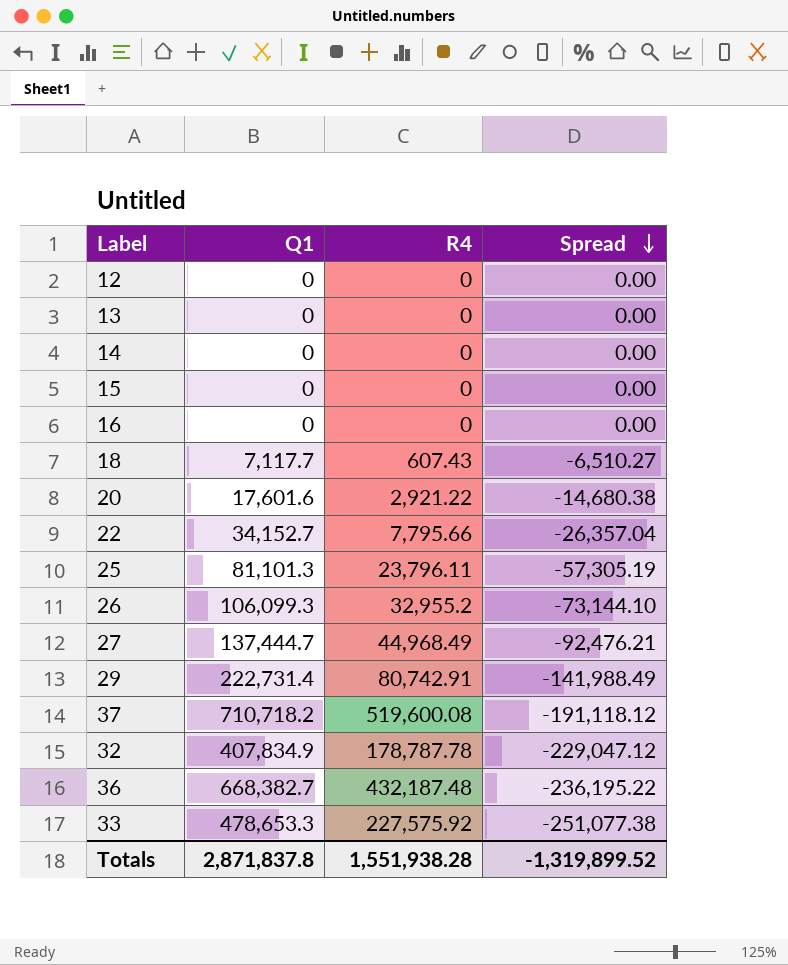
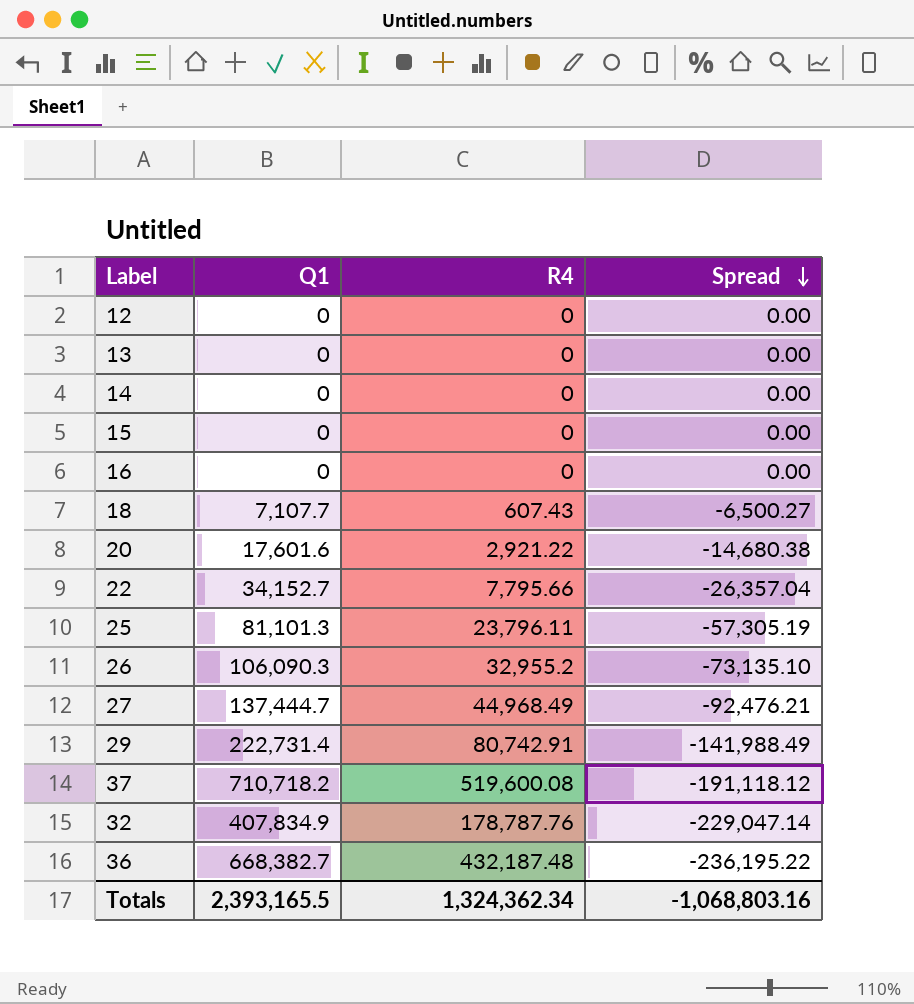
row 33: 478,653.3 | 227,575.92 | -251,077.38 -> none
18 | Q1: 7,117.7 -> 7,107.7
18 | Spread: -6,510.27 -> -6,500.27
26 | Q1: 106,099.3 -> 106,090.3
26 | Spread: -73,144.10 -> -73,135.10
32 | R4: 178,787.78 -> 178,787.76
32 | Spread: -229,047.12 -> -229,047.14
Totals | Q1: 2,871,837.8 -> 2,393,165.5
Totals | R4: 1,551,938.28 -> 1,324,362.34
Totals | Spread: -1,319,899.52 -> -1,068,803.16

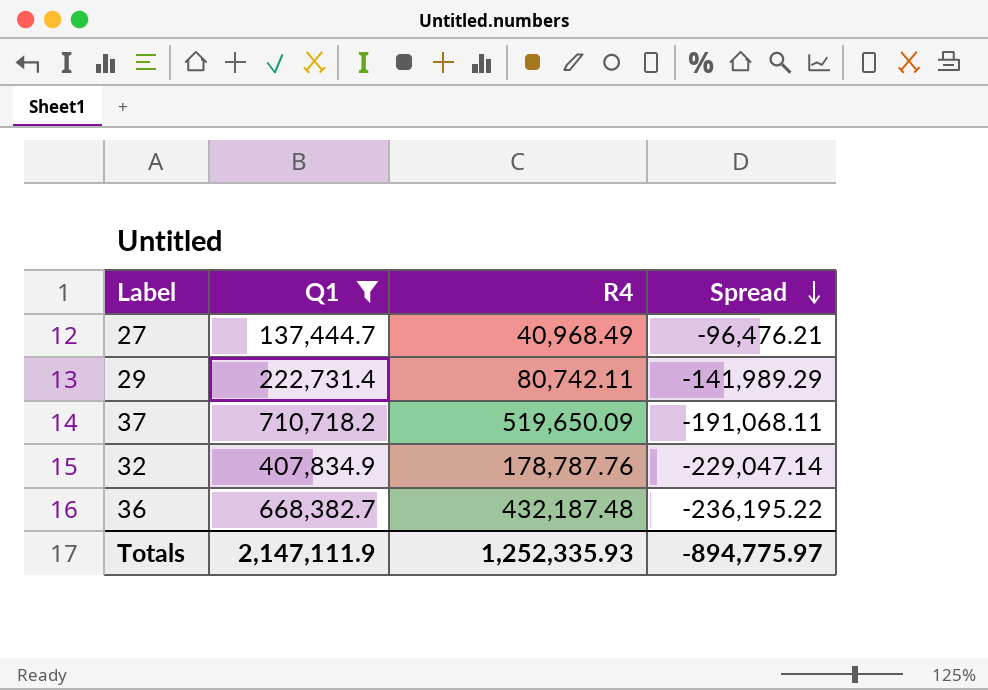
filter: none -> Q1 >= 137,444.7
27 | R4: 44,968.49 -> 40,968.49
27 | Spread: -92,476.21 -> -96,476.21
29 | R4: 80,742.91 -> 80,742.11
29 | Spread: -141,988.49 -> -141,989.29
37 | R4: 519,600.08 -> 519,650.09
37 | Spread: -191,118.12 -> -191,068.11
Totals | Q1: 2,393,165.5 -> 2,147,111.9
Totals | R4: 1,324,362.34 -> 1,252,335.93
Totals | Spread: -1,068,803.16 -> -894,775.97

